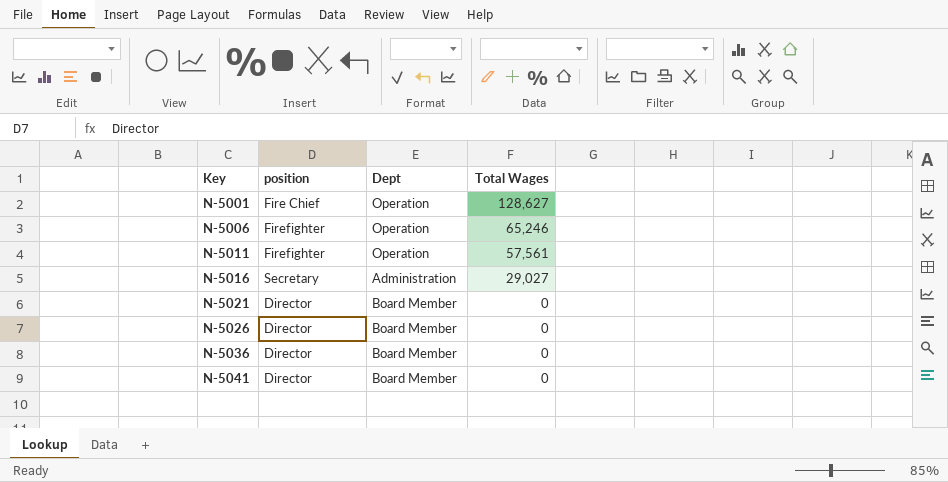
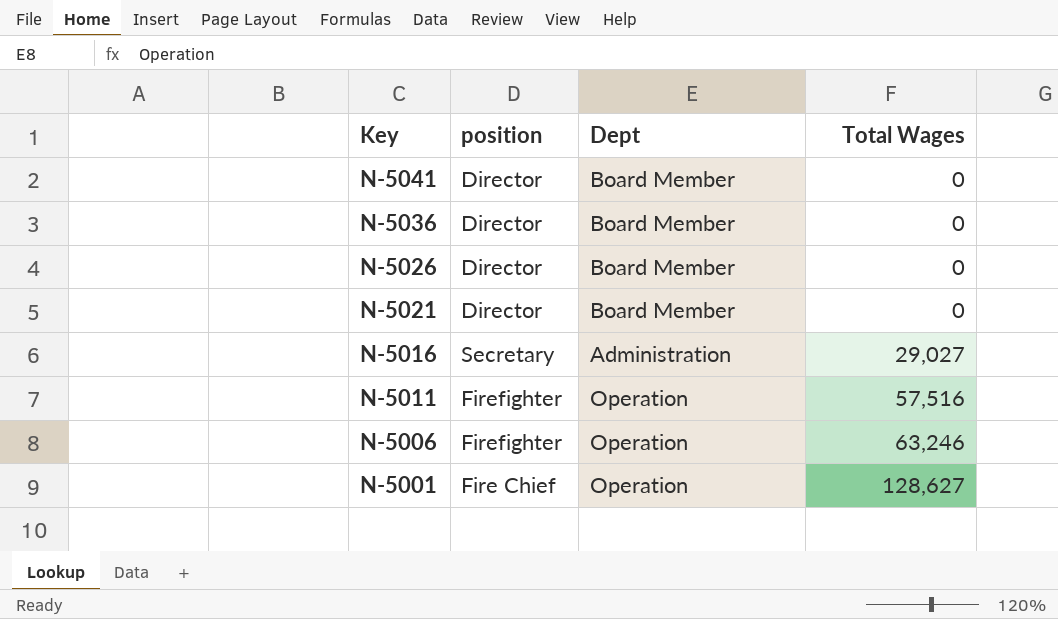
row order: Key ascending -> Key descending
N-5011 | Total Wages: 57,561 -> 57,516
N-5006 | Total Wages: 65,246 -> 63,246

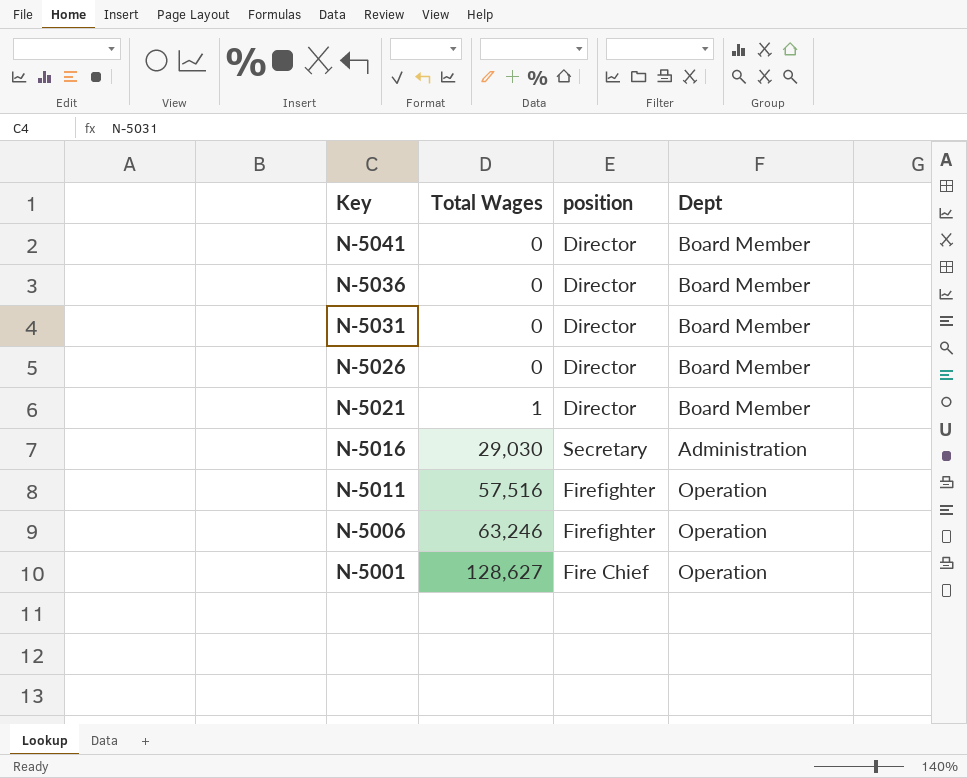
column Total Wages | position: 4 -> 2
row N-5031: none -> 0 | Director | Board Member
N-5021 | Total Wages: 0 -> 1
N-5016 | Total Wages: 29,027 -> 29,030

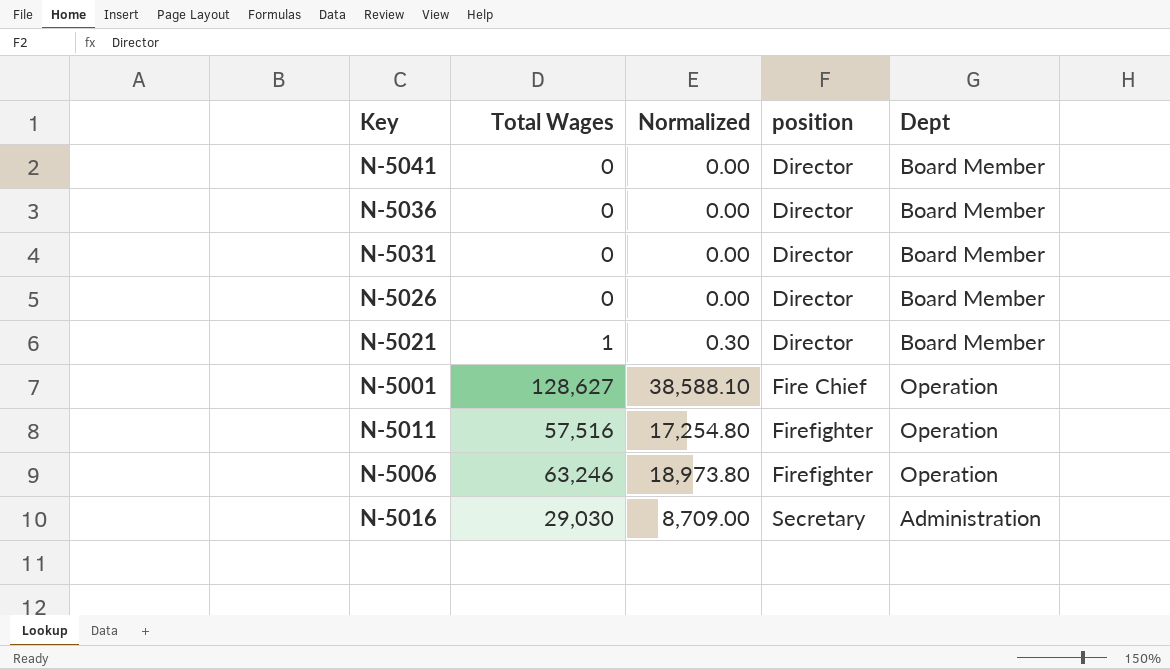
row order: Key descending -> position ascending
column Normalized | formula: none -> [Total Wages] * 0.3

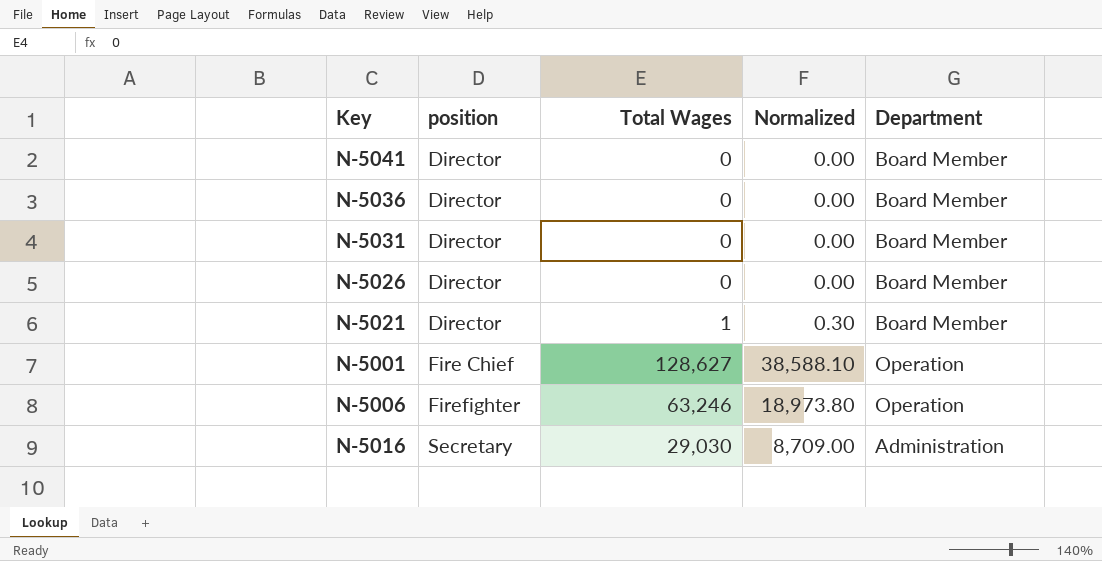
column position | position: 4 -> 2
column name: Dept -> Department
row N-5011: 57,516 | 17,254.80 | Firefighter | Operation -> none

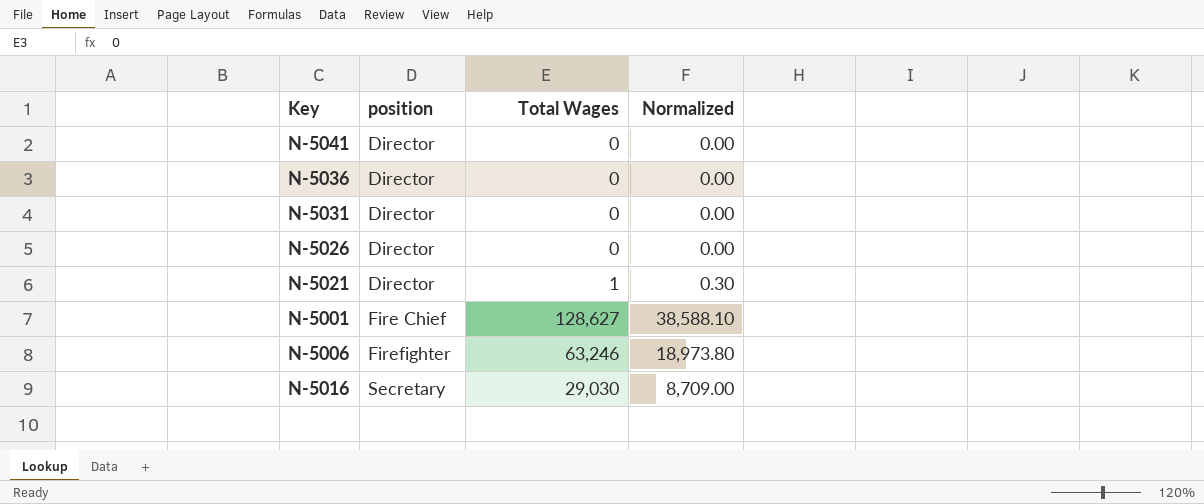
column Department | position: 5 -> none

